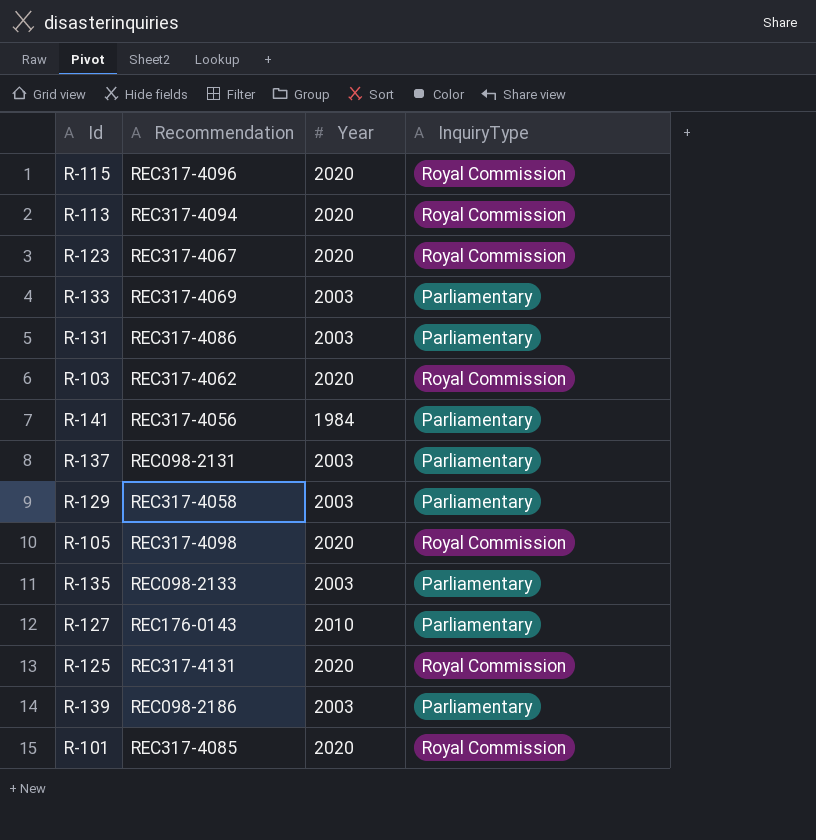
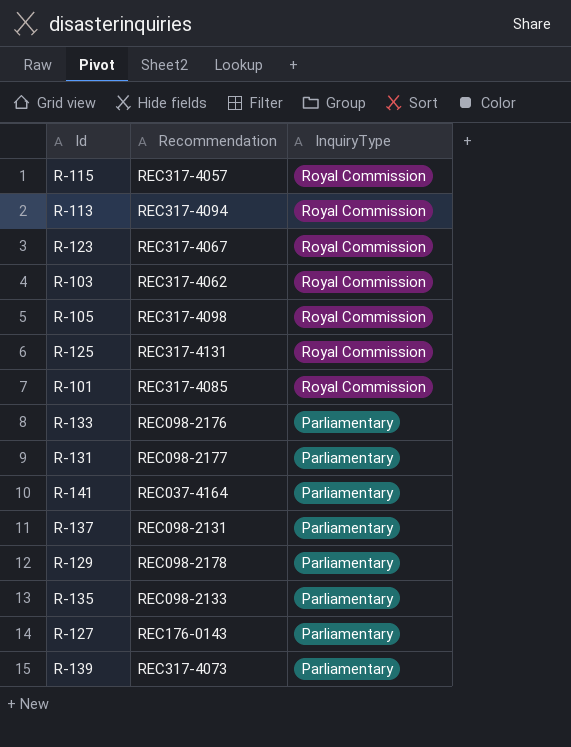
row order: none -> InquiryType descending
column Year | position: 3 -> none
R-115 | Recommendation: REC317-4096 -> REC317-4057
R-133 | Recommendation: REC317-4069 -> REC098-2176
R-131 | Recommendation: REC317-4086 -> REC098-2177
R-141 | Recommendation: REC317-4056 -> REC037-4164
R-129 | Recommendation: REC317-4058 -> REC098-2178
R-139 | Recommendation: REC098-2186 -> REC317-4073

